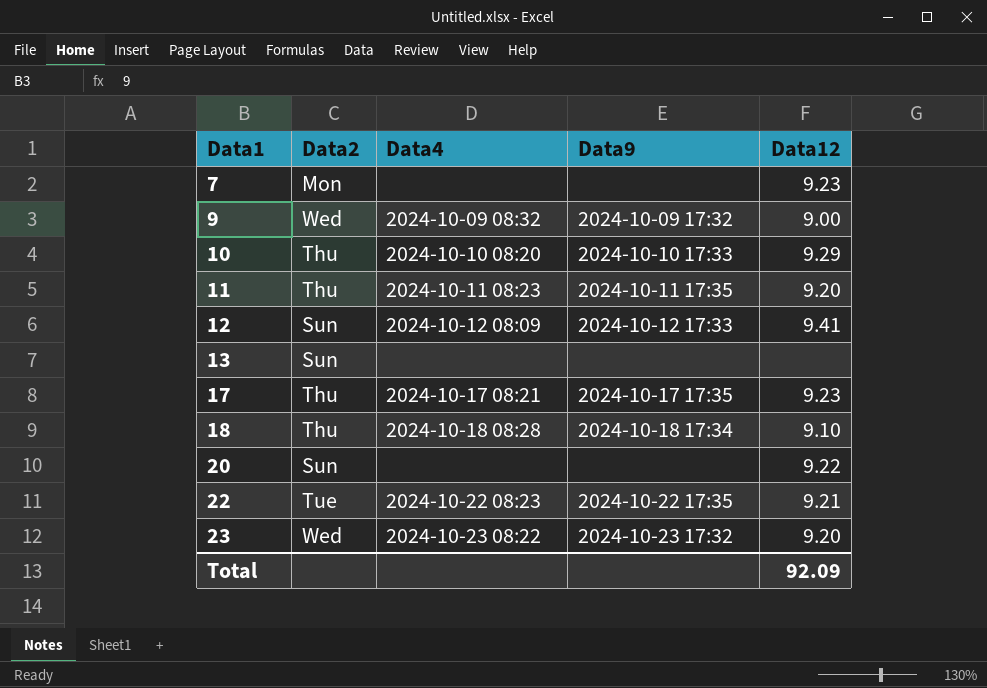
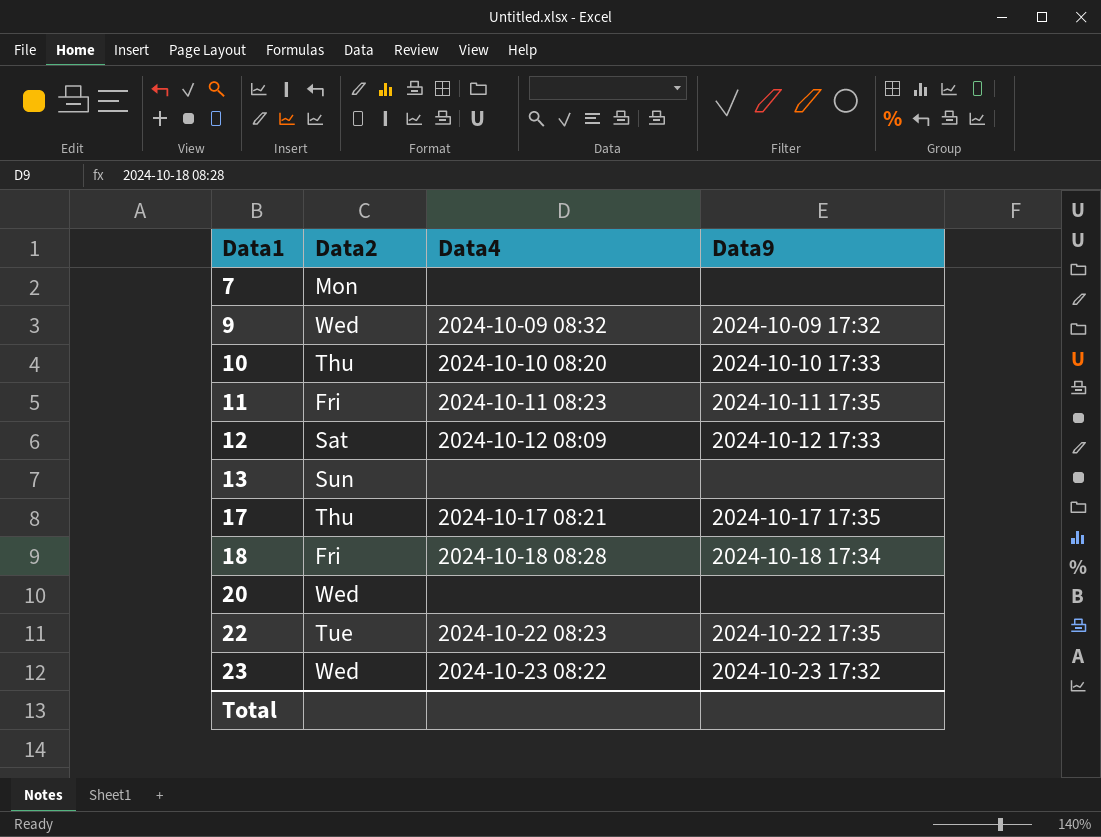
column Data12 | position: 5 -> none
11 | Data2: Thu -> Fri
12 | Data2: Sun -> Sat
18 | Data2: Thu -> Fri
20 | Data2: Sun -> Wed

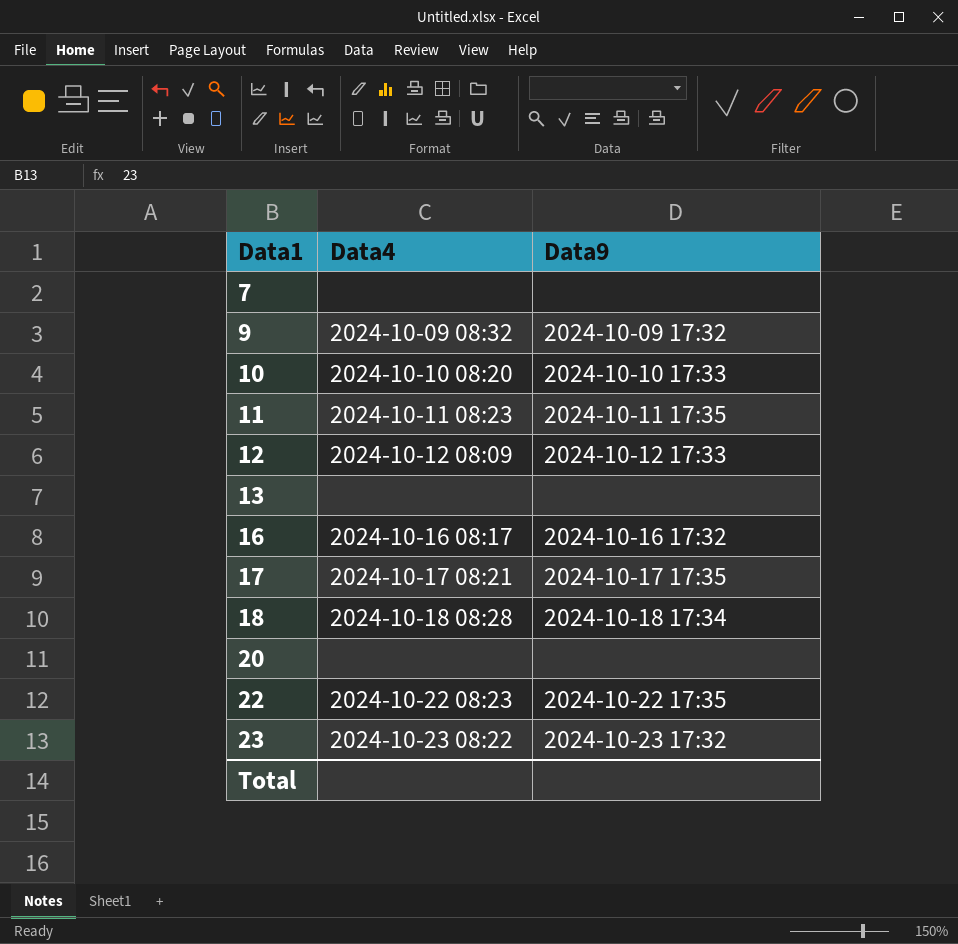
column Data2 | position: 2 -> none
row 16: none -> 2024-10-16 08:17 | 2024-10-16 17:32

